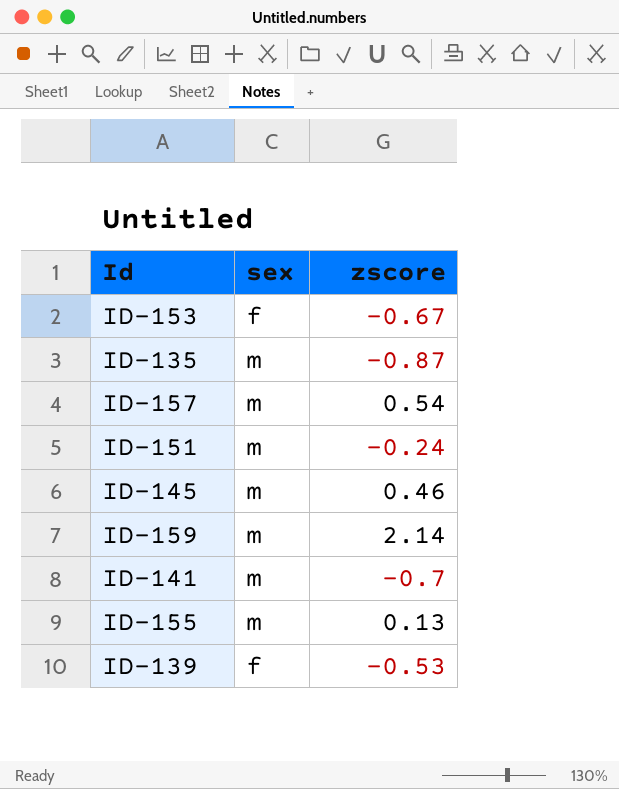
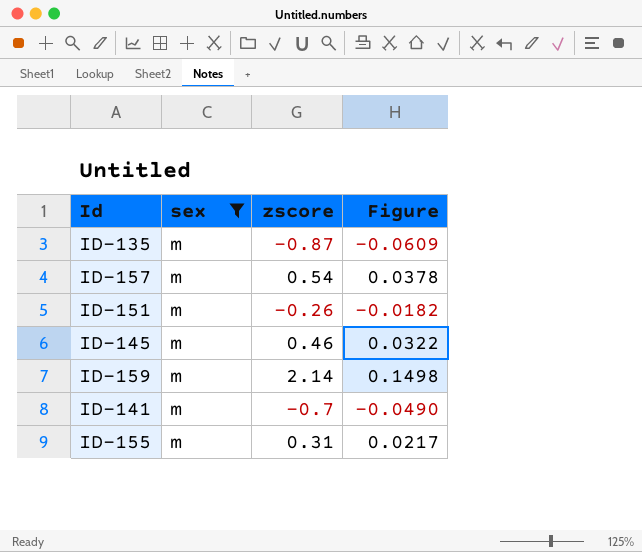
filter: none -> sex = m
column Figure | formula: none -> [zscore] * 0.07
ID-151 | zscore: -0.24 -> -0.26
ID-155 | zscore: 0.13 -> 0.31

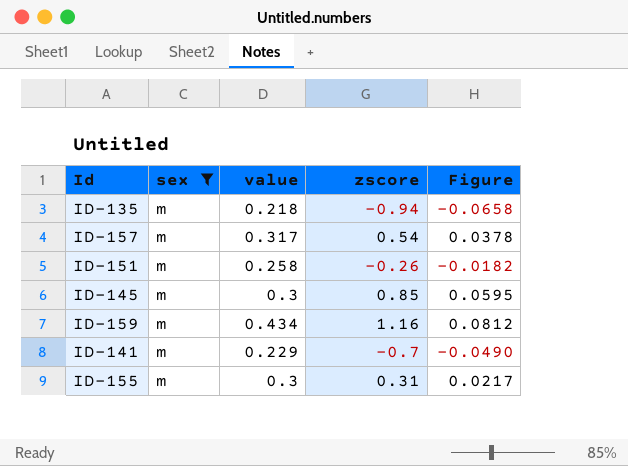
column value | position: none -> 3
ID-135 | zscore: -0.87 -> -0.94
ID-135 | Figure: -0.0609 -> -0.0658
ID-145 | zscore: 0.46 -> 0.85
ID-145 | Figure: 0.0322 -> 0.0595
ID-159 | zscore: 2.14 -> 1.16
ID-159 | Figure: 0.1498 -> 0.0812

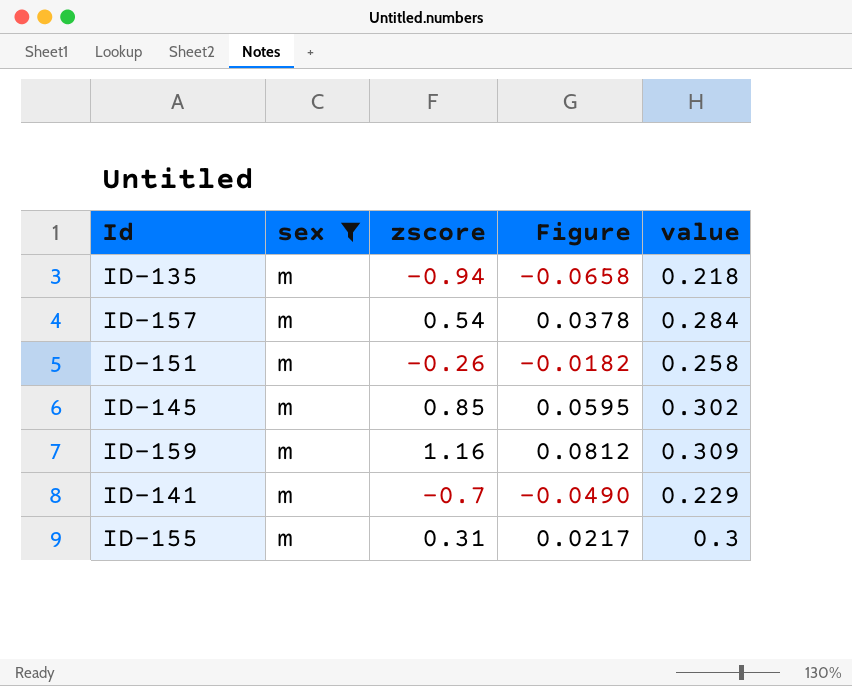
column value | position: 3 -> 5
ID-157 | value: 0.317 -> 0.284
ID-145 | value: 0.3 -> 0.302
ID-159 | value: 0.434 -> 0.309

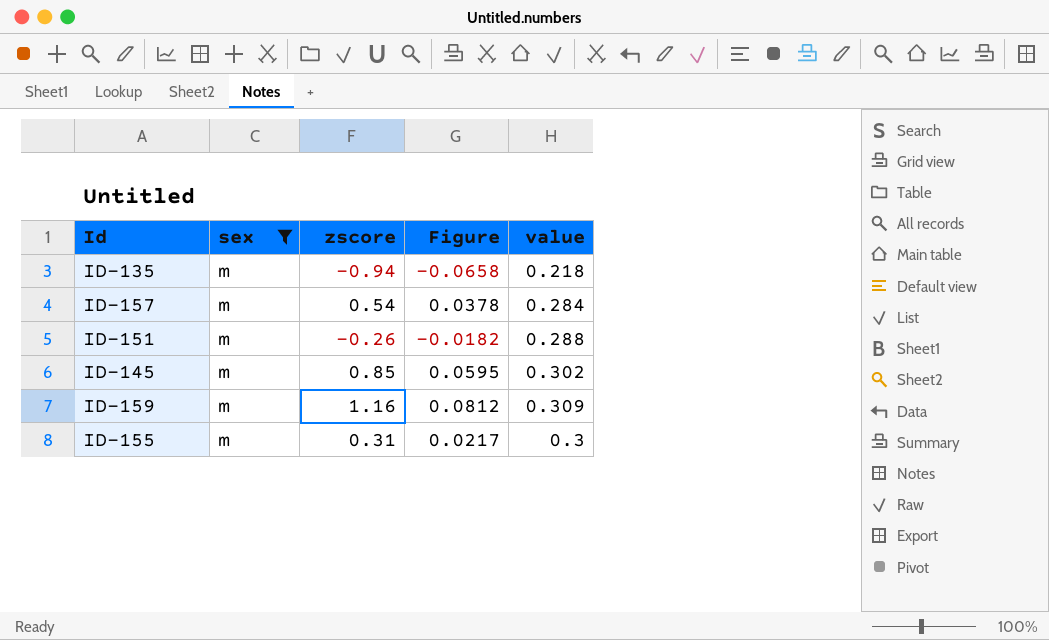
row ID-141: m | -0.7 | -0.0490 | 0.229 -> none
ID-151 | value: 0.258 -> 0.288

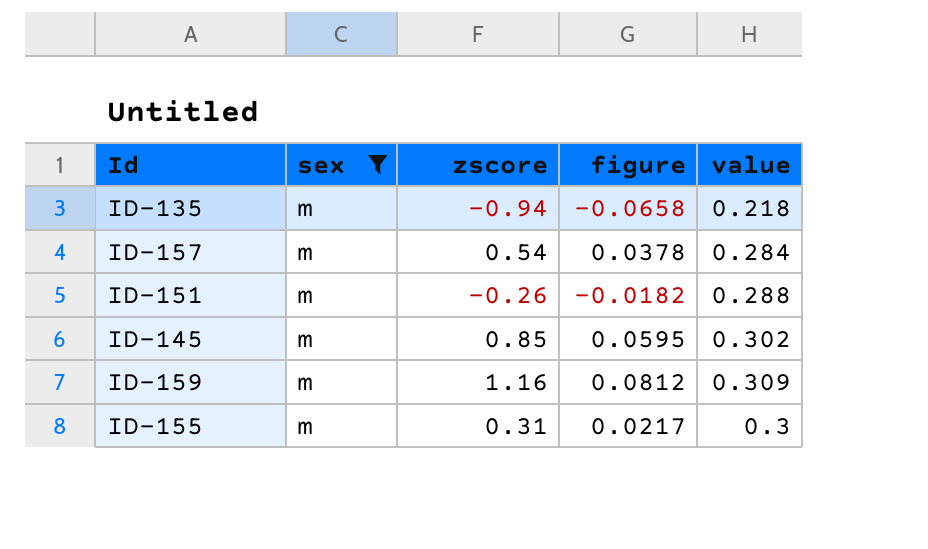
column name: Figure -> figure

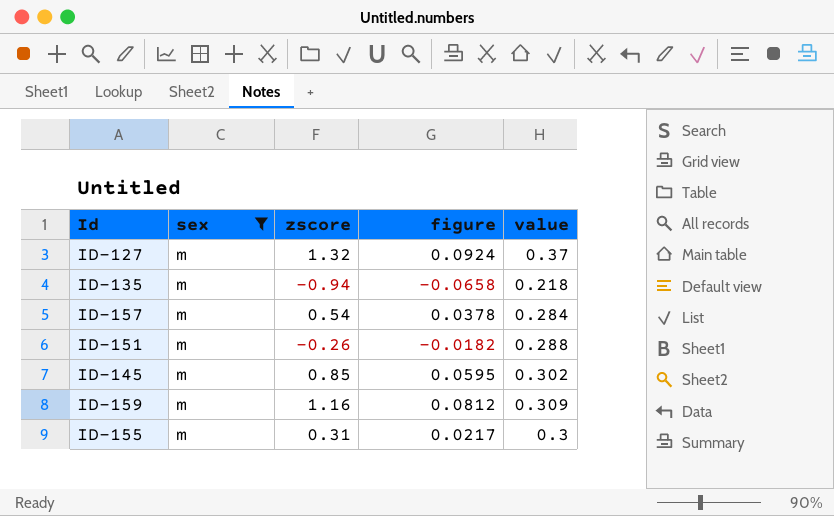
row ID-127: none -> m | 1.32 | 0.0924 | 0.37

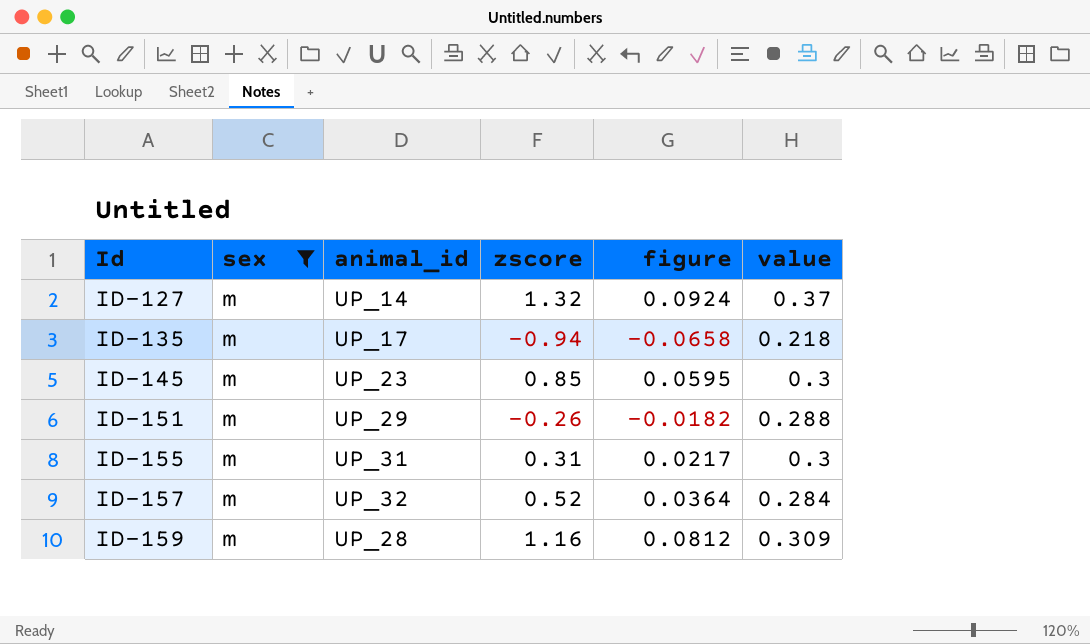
row order: none -> Id ascending
column animal_id | position: none -> 3
ID-145 | value: 0.302 -> 0.3
ID-157 | zscore: 0.54 -> 0.52
ID-157 | figure: 0.0378 -> 0.0364

